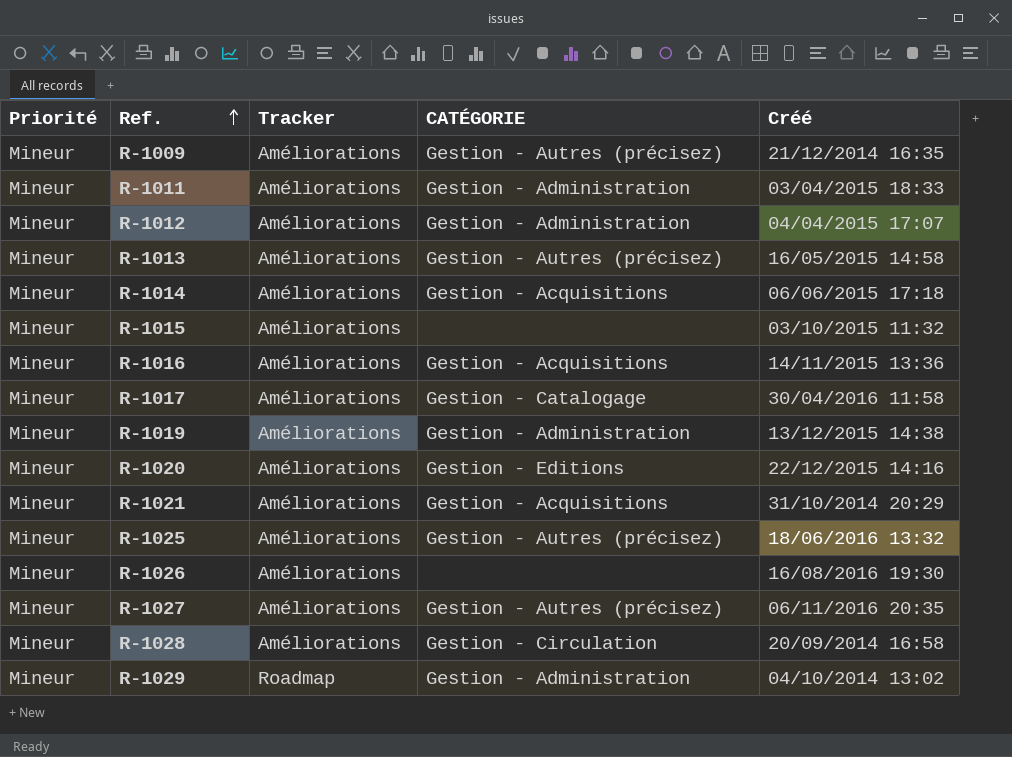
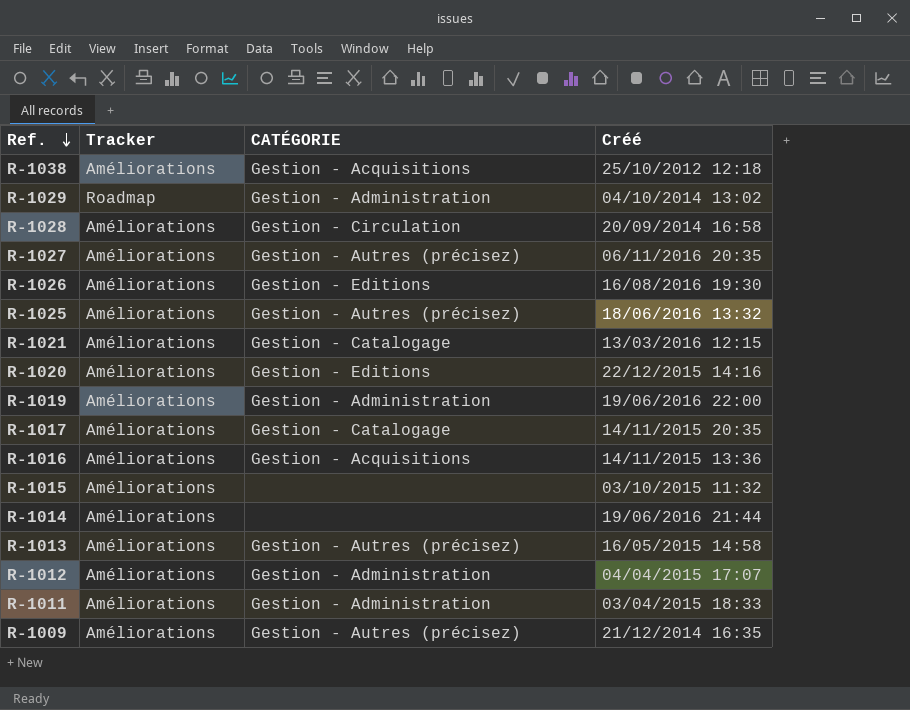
row order: Ref. ascending -> Ref. descending
column Priorité | position: 1 -> none
row R-1038: none -> Améliorations | Gestion - Acquisitions | 25/10/2012 12:18
R-1026 | CATÉGORIE: none -> Gestion - Editions
R-1021 | CATÉGORIE: Gestion - Acquisitions -> Gestion - Catalogage
R-1021 | Créé: 31/10/2014 20:29 -> 13/03/2016 12:15
R-1019 | Créé: 13/12/2015 14:38 -> 19/06/2016 22:00
R-1017 | Créé: 30/04/2016 11:58 -> 14/11/2015 20:35
R-1014 | CATÉGORIE: Gestion - Acquisitions -> none
R-1014 | Créé: 06/06/2015 17:18 -> 19/06/2016 21:44

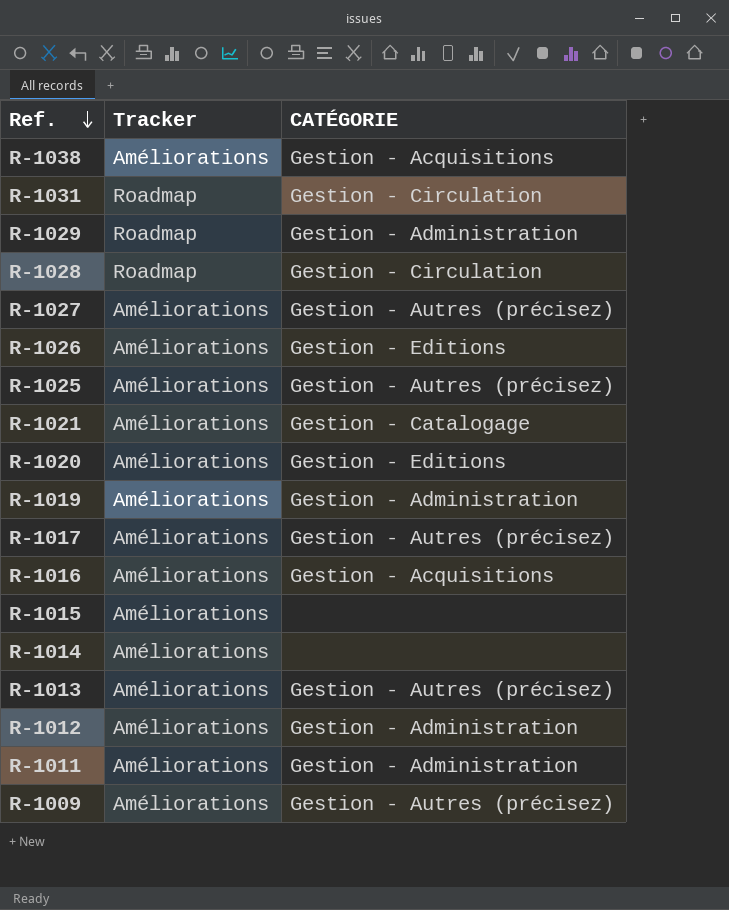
column Créé | position: 4 -> none
row R-1031: none -> Roadmap | Gestion - Circulation
R-1028 | Tracker: Améliorations -> Roadmap
R-1017 | CATÉGORIE: Gestion - Catalogage -> Gestion - Autres (précisez)

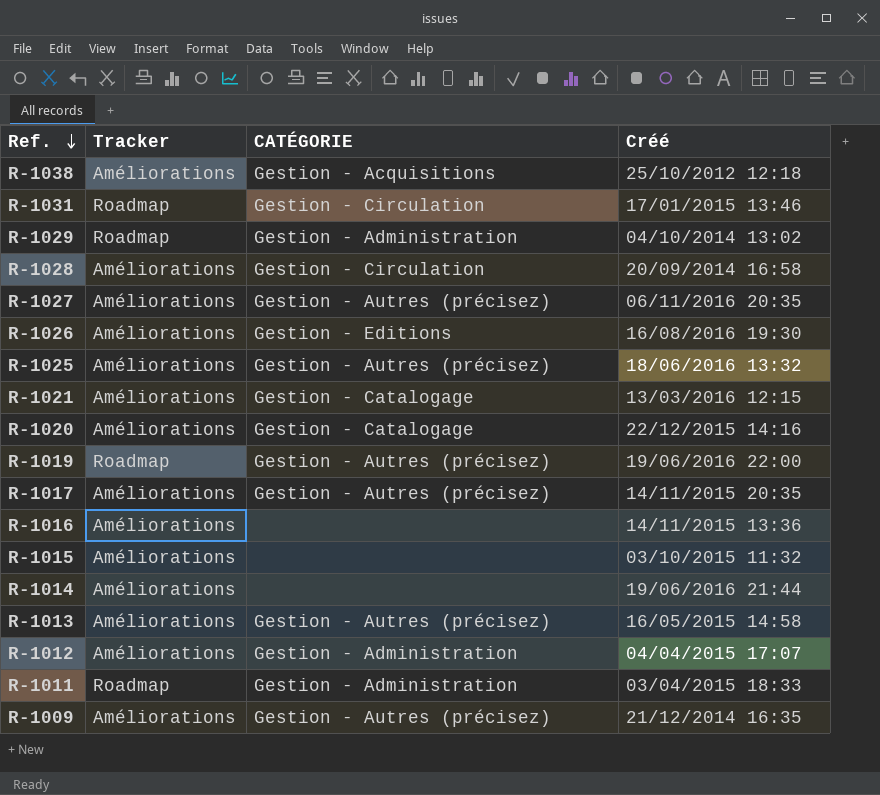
column Créé | position: none -> 4
R-1028 | Tracker: Roadmap -> Améliorations
R-1020 | CATÉGORIE: Gestion - Editions -> Gestion - Catalogage
R-1019 | Tracker: Améliorations -> Roadmap
R-1019 | CATÉGORIE: Gestion - Administration -> Gestion - Autres (précisez)
R-1016 | CATÉGORIE: Gestion - Acquisitions -> none
R-1011 | Tracker: Améliorations -> Roadmap

